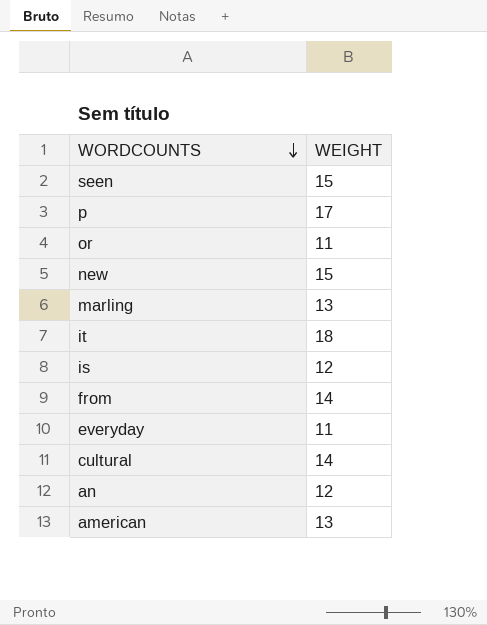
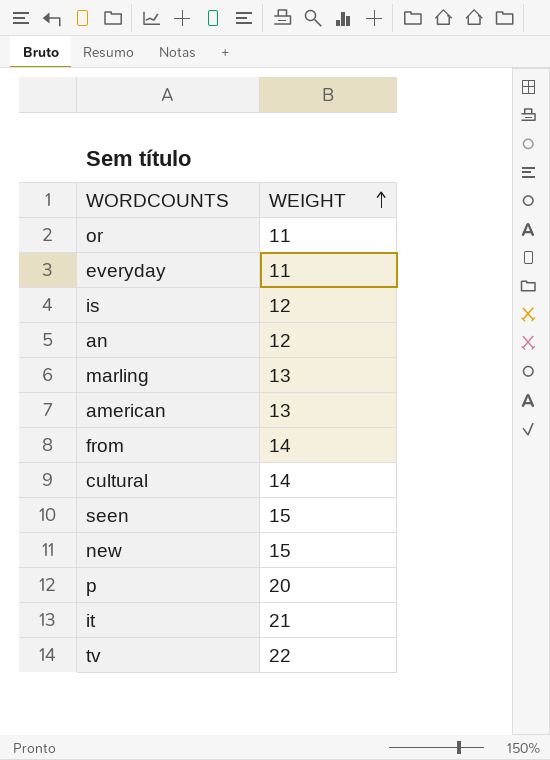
row order: WORDCOUNTS descending -> WEIGHT ascending
p | WEIGHT: 17 -> 20
it | WEIGHT: 18 -> 21
row tv: none -> 22

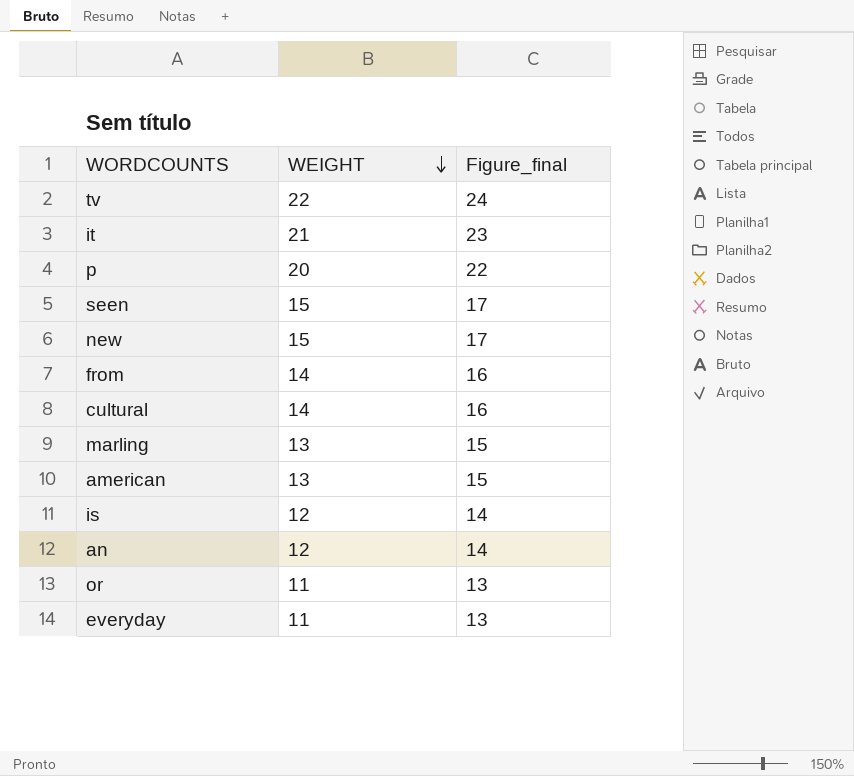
row order: WEIGHT ascending -> WEIGHT descending
column Figure_final | formula: none -> [WEIGHT] + 2

